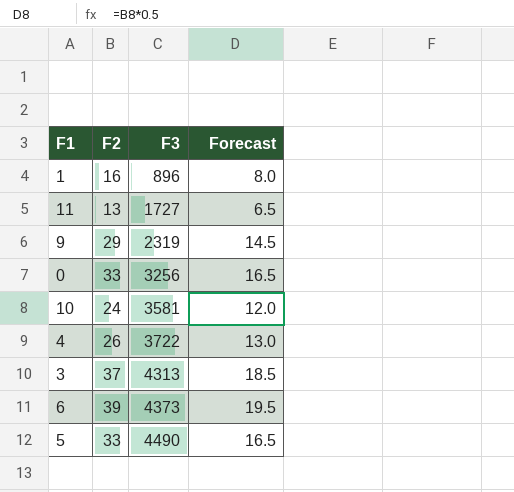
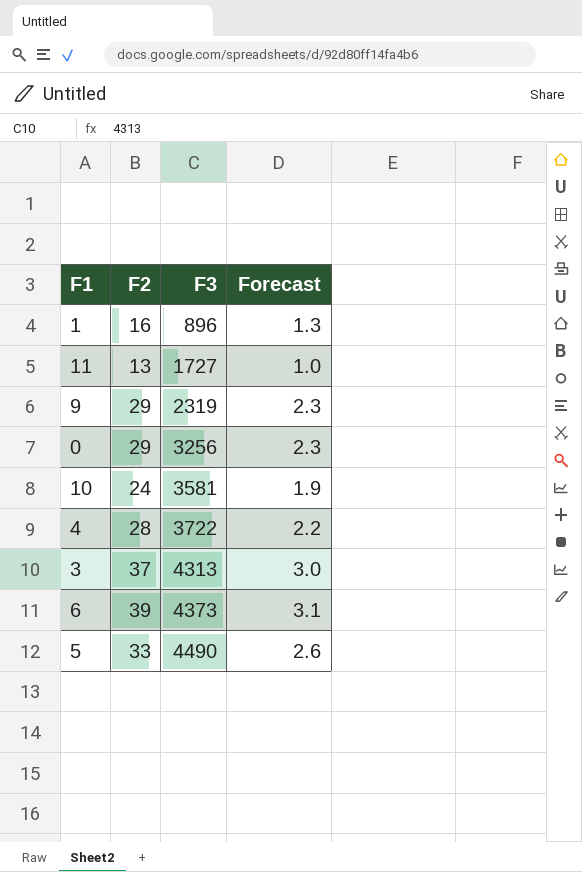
column Forecast | formula: [F2] * 0.5 -> [F2] * 0.08
0 | F2: 33 -> 29
4 | F2: 26 -> 28

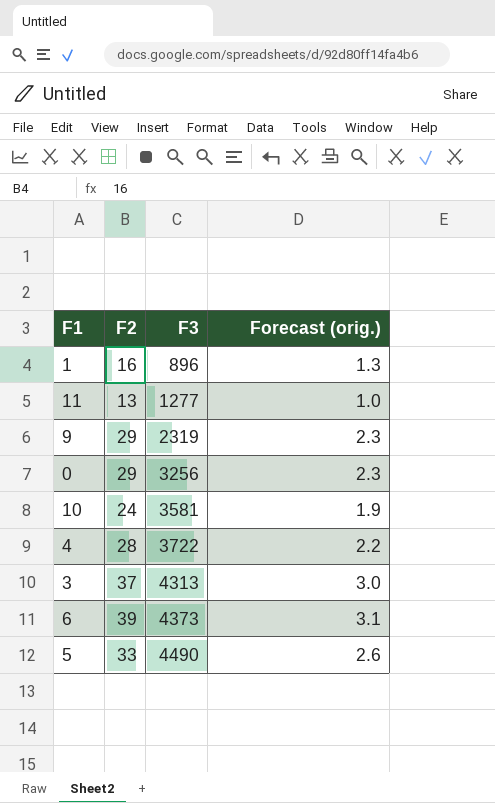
column name: Forecast -> Forecast (orig.)
11 | F3: 1727 -> 1277

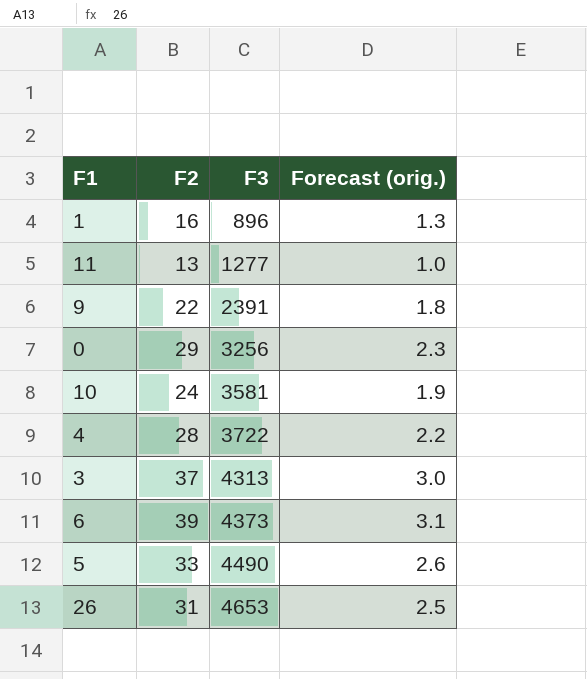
9 | F2: 29 -> 22
9 | F3: 2319 -> 2391
9 | Forecast (orig.): 2.3 -> 1.8
row 26: none -> 31 | 4653 | 2.5

